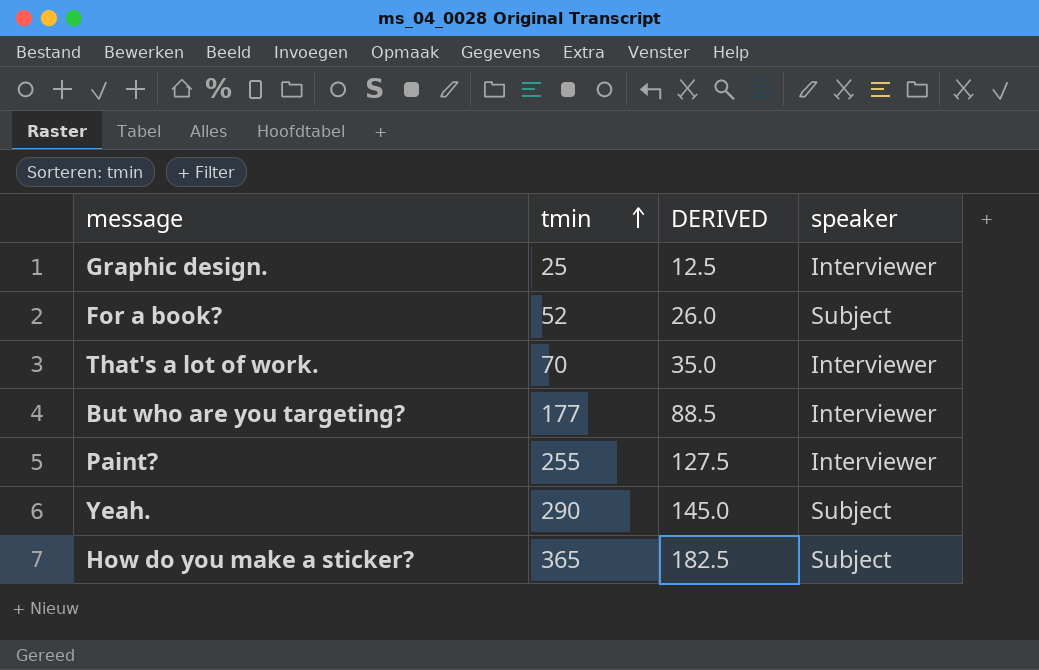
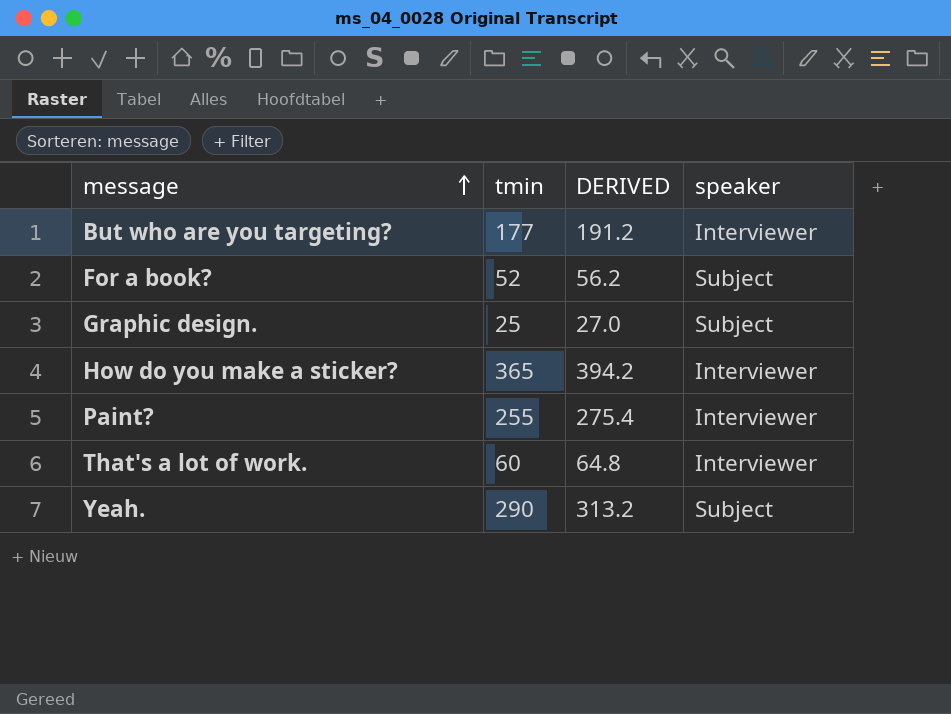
row order: tmin ascending -> message ascending
column DERIVED | formula: [tmin] * 0.5 -> [tmin] * 1.08
Graphic design. | speaker: Interviewer -> Subject
How do you make a sticker? | speaker: Subject -> Interviewer
That's a lot of work. | tmin: 70 -> 60

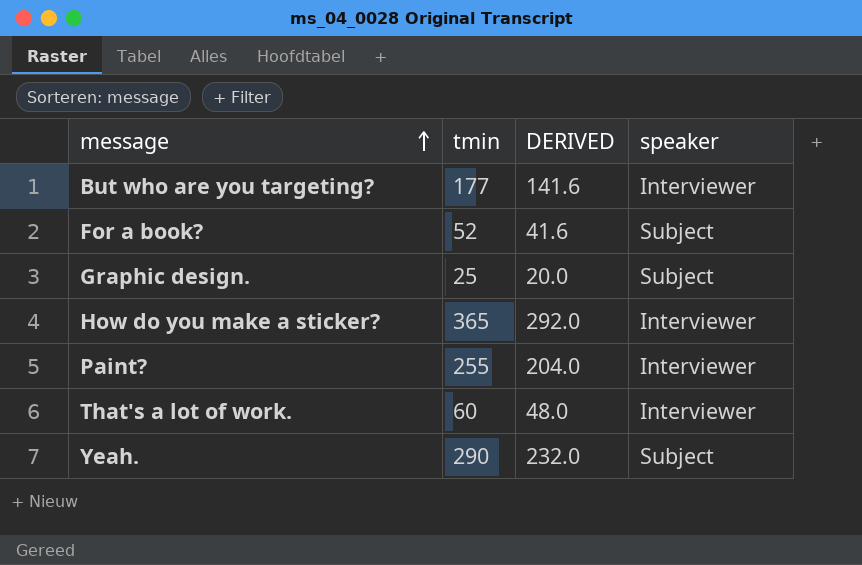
column DERIVED | formula: [tmin] * 1.08 -> [tmin] * 0.8

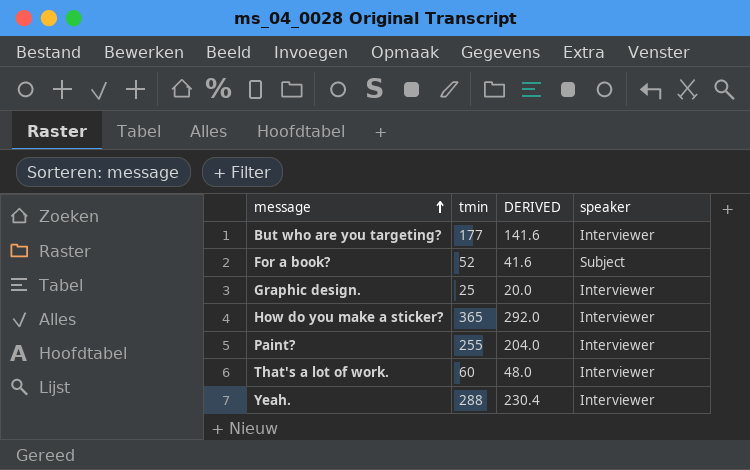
Graphic design. | speaker: Subject -> Interviewer
Yeah. | tmin: 290 -> 288
Yeah. | DERIVED: 232.0 -> 230.4
Yeah. | speaker: Subject -> Interviewer

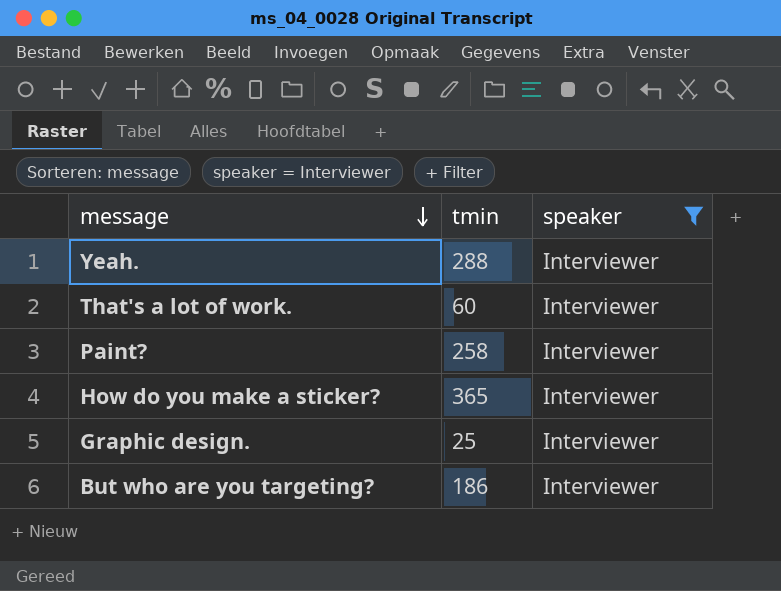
filter: none -> speaker = Interviewer
row order: message ascending -> message descending
column DERIVED | formula: [tmin] * 0.8 -> none
Paint? | tmin: 255 -> 258
But who are you targeting? | tmin: 177 -> 186

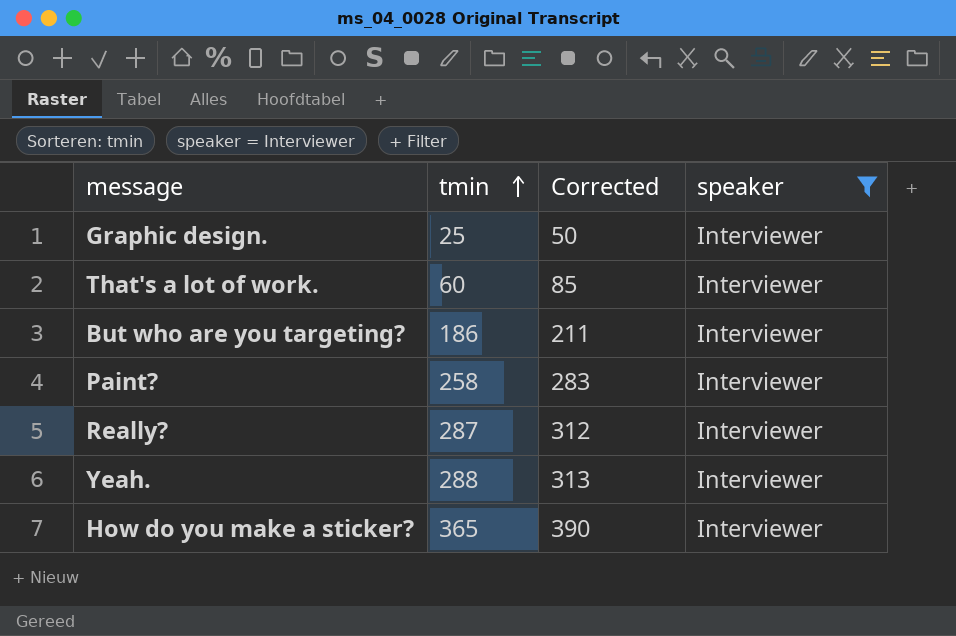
row order: message descending -> tmin ascending
column Corrected | formula: none -> [tmin] + 25
row Really?: none -> 287 | 312 | Interviewer

